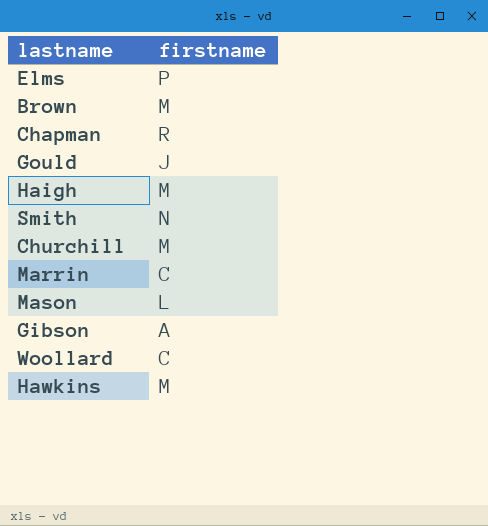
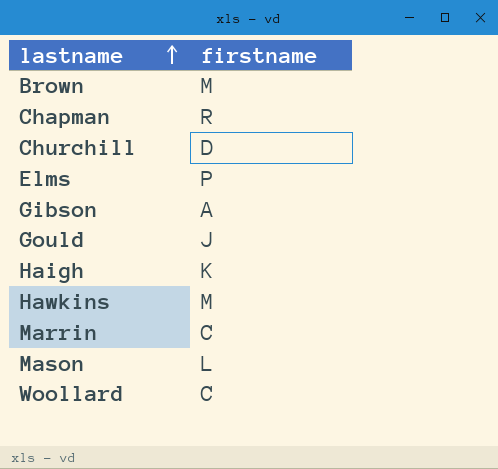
row order: none -> lastname ascending
row Smith: N -> none
Churchill | firstname: M -> D
Haigh | firstname: M -> K

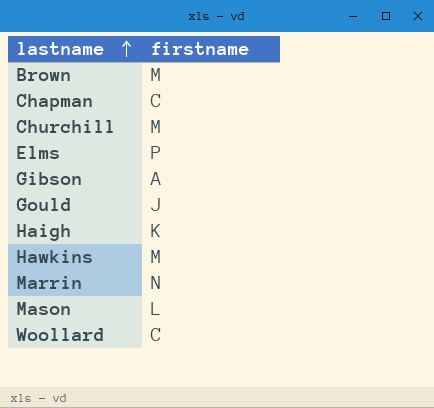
Chapman | firstname: R -> C
Churchill | firstname: D -> M
Marrin | firstname: C -> N

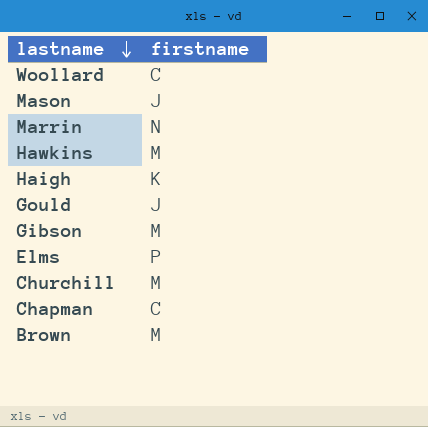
row order: lastname ascending -> lastname descending
Mason | firstname: L -> J
Gibson | firstname: A -> M

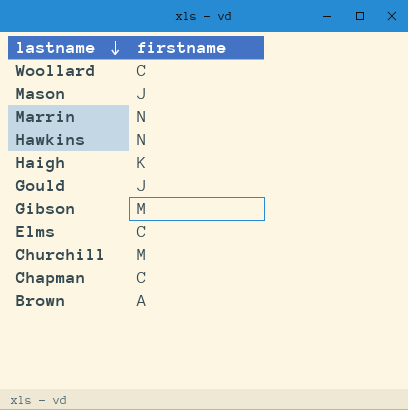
Hawkins | firstname: M -> N
Elms | firstname: P -> C
Brown | firstname: M -> A

